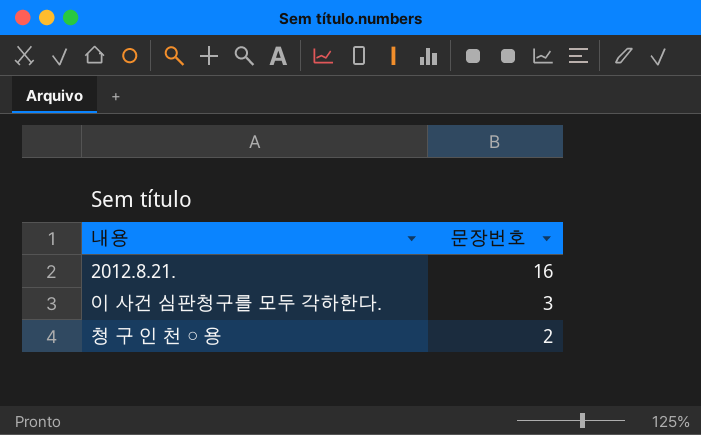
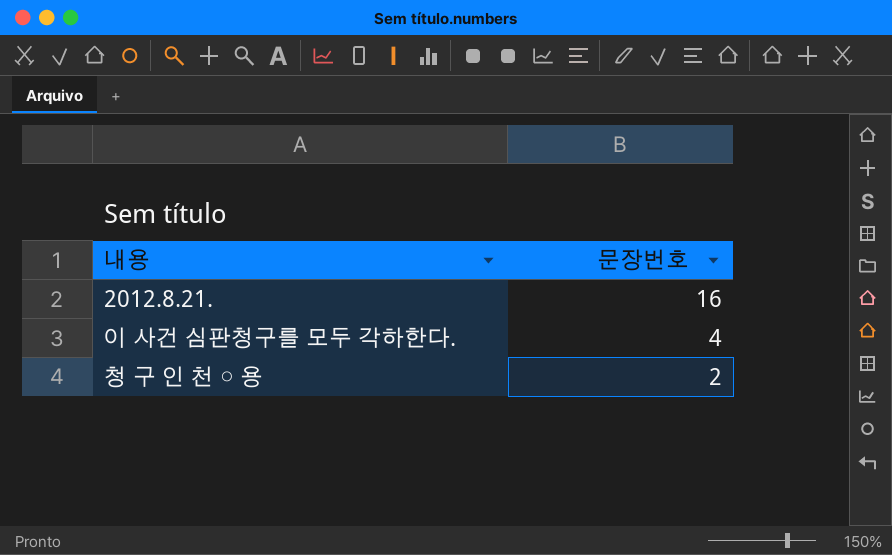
이 사건 심판청구를 모두 각하한다. | 문장번호: 3 -> 4

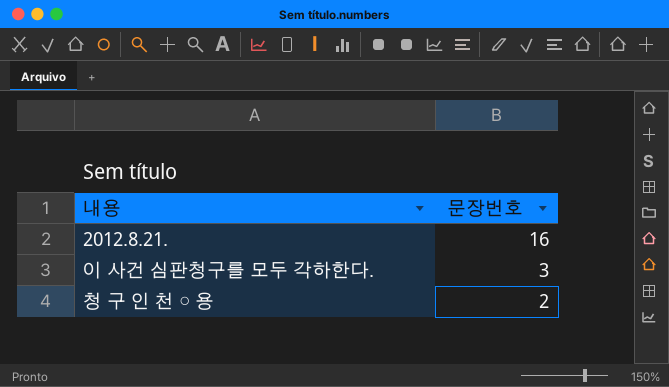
이 사건 심판청구를 모두 각하한다. | 문장번호: 4 -> 3

